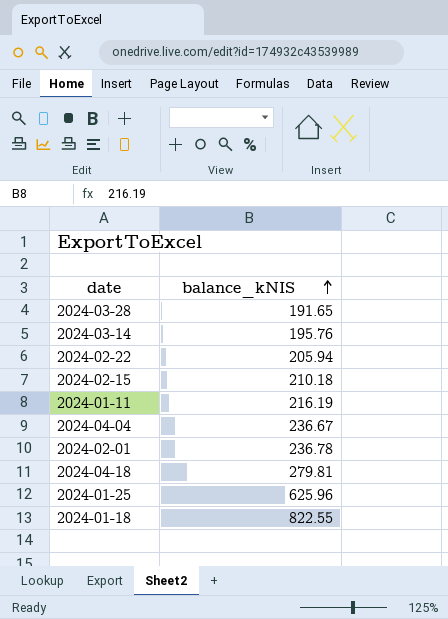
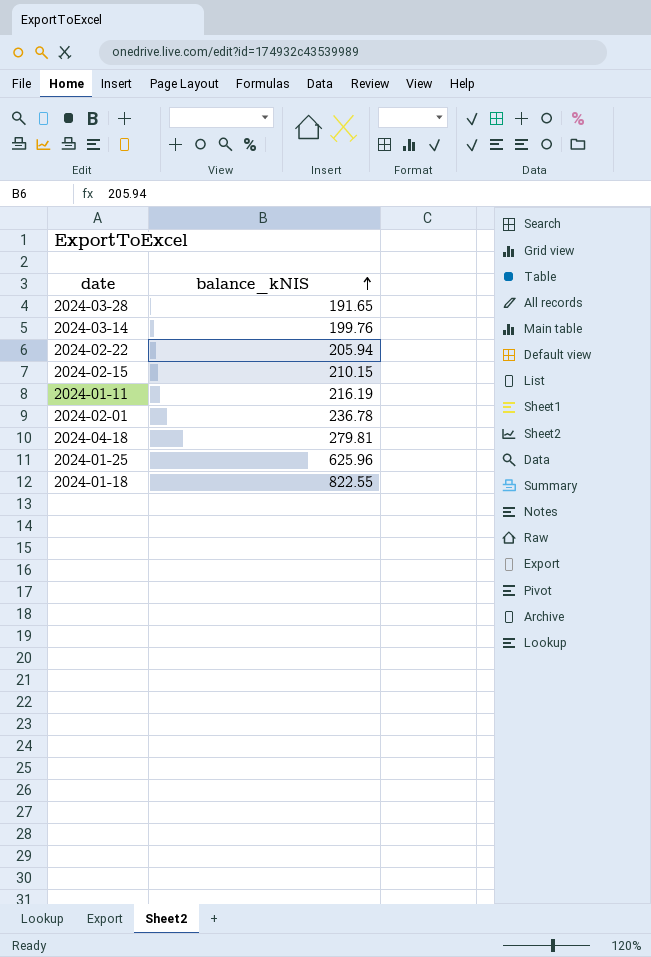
row 2024-04-04: 236.67 -> none
2024-03-14 | balance_kNIS: 195.76 -> 199.76
2024-02-15 | balance_kNIS: 210.18 -> 210.15

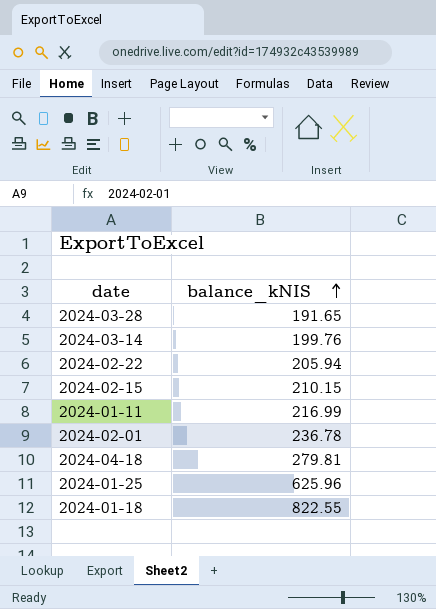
2024-01-11 | balance_kNIS: 216.19 -> 216.99

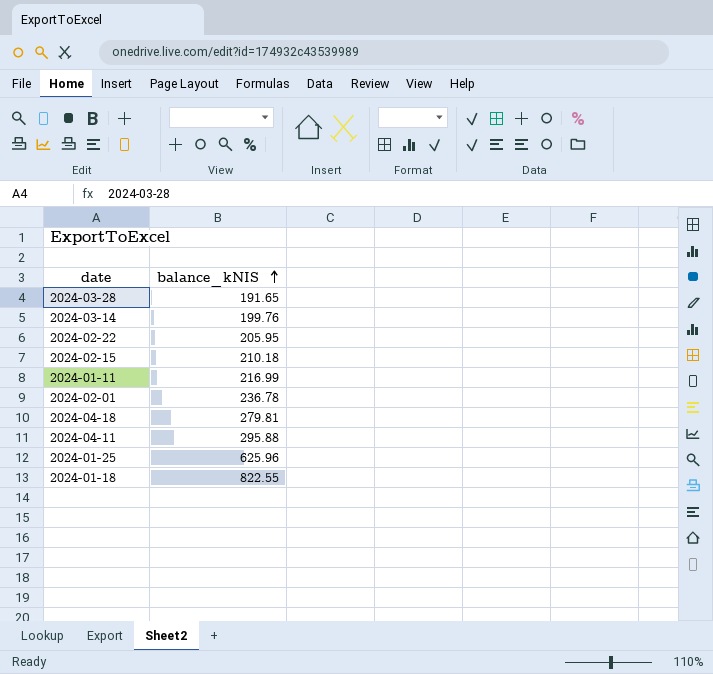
2024-02-22 | balance_kNIS: 205.94 -> 205.95
2024-02-15 | balance_kNIS: 210.15 -> 210.18
row 2024-04-11: none -> 295.88

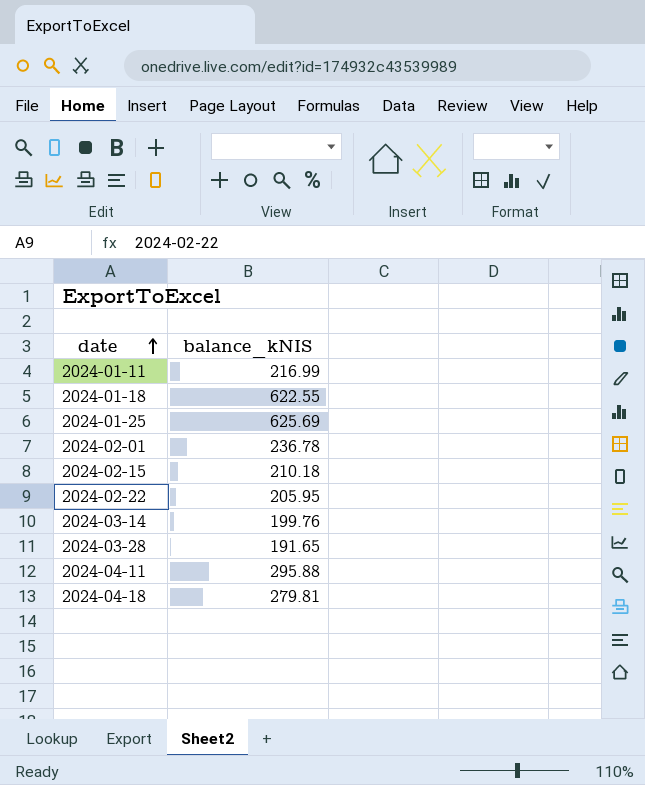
row order: balance_kNIS ascending -> date ascending
2024-01-18 | balance_kNIS: 822.55 -> 622.55
2024-01-25 | balance_kNIS: 625.96 -> 625.69

